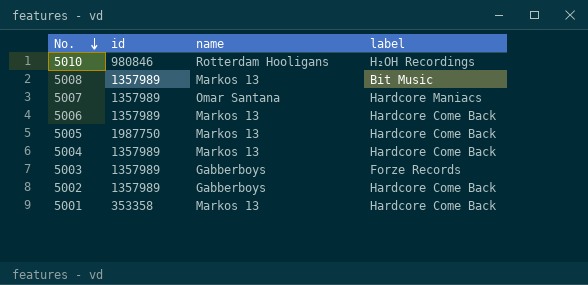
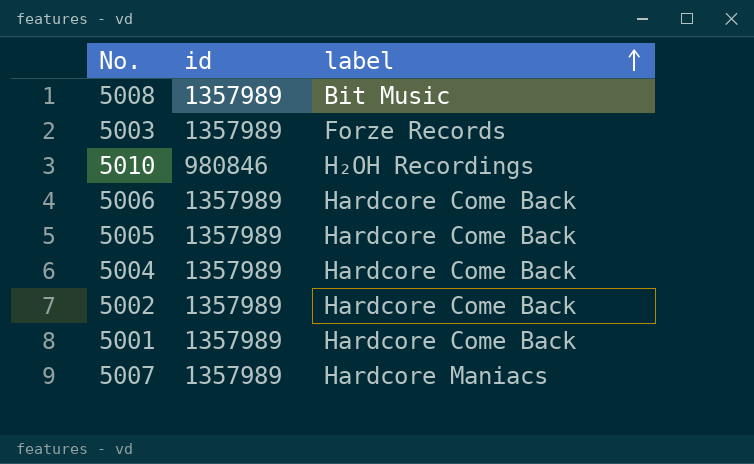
row order: No. descending -> label ascending
column name | position: 3 -> none
5005 | id: 1987750 -> 1357989
5001 | id: 353358 -> 1357989

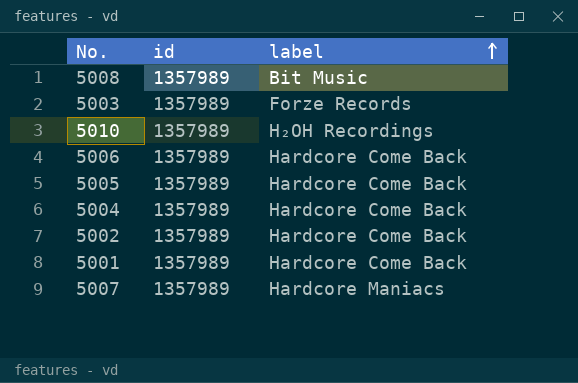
5010 | id: 980846 -> 1357989

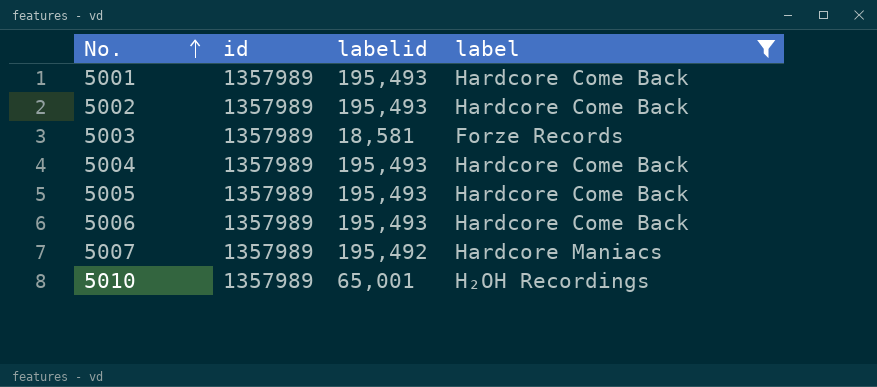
filter: none -> label != Bit Music
row order: label ascending -> No. ascending
column labelid | position: none -> 3

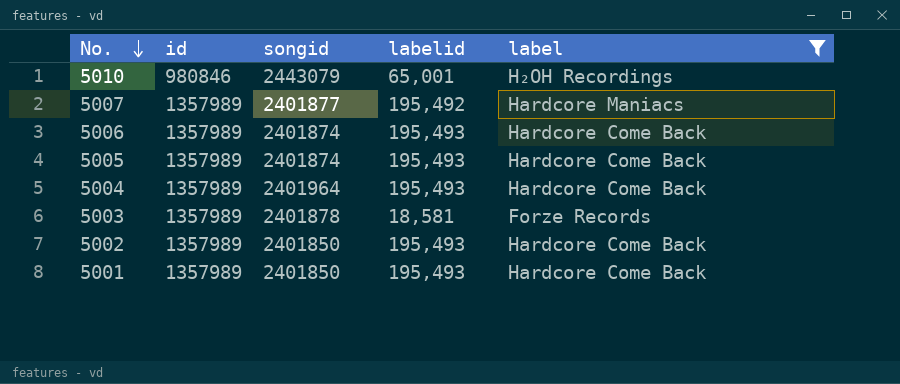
row order: No. ascending -> No. descending
column songid | position: none -> 3
5010 | id: 1357989 -> 980846

